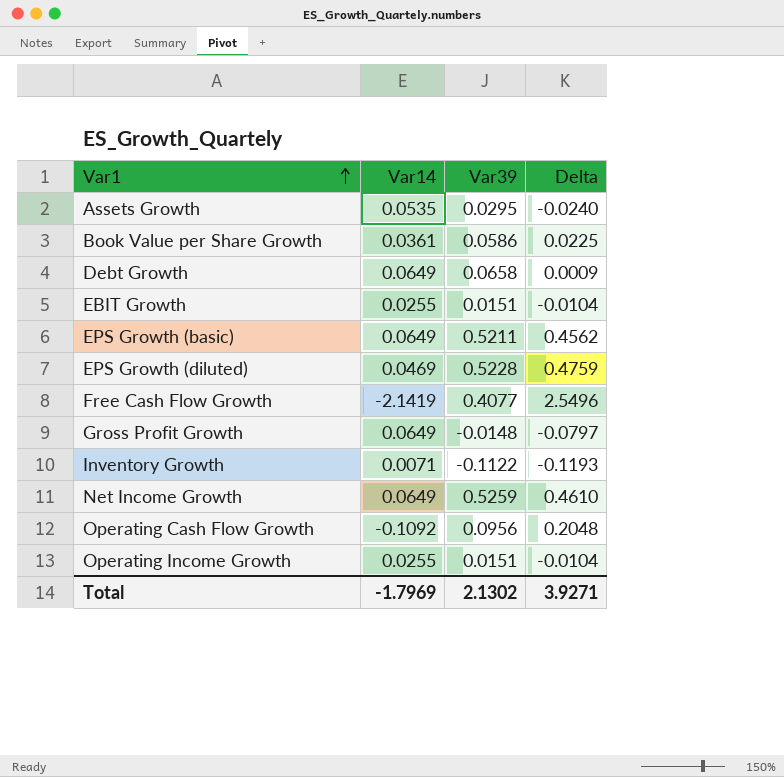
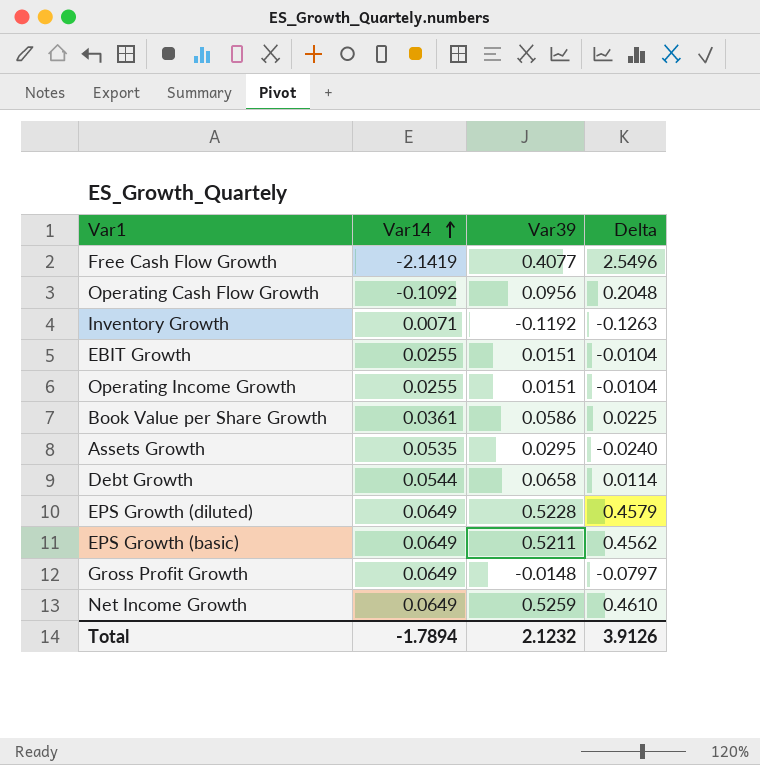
row order: Var1 ascending -> Var14 ascending
Inventory Growth | Var39: -0.1122 -> -0.1192
Inventory Growth | Delta: -0.1193 -> -0.1263
Debt Growth | Var14: 0.0649 -> 0.0544
Debt Growth | Delta: 0.0009 -> 0.0114
EPS Growth (diluted) | Var14: 0.0469 -> 0.0649
EPS Growth (diluted) | Delta: 0.4759 -> 0.4579
Total | Var14: -1.7969 -> -1.7894
Total | Var39: 2.1302 -> 2.1232
Total | Delta: 3.9271 -> 3.9126

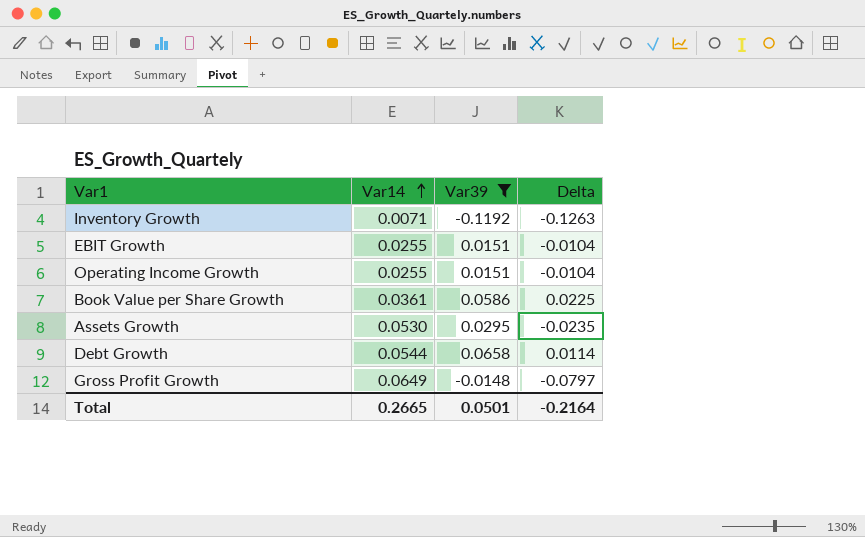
filter: none -> Var39 <= 0.0658
Assets Growth | Var14: 0.0535 -> 0.0530
Assets Growth | Delta: -0.0240 -> -0.0235
Total | Var14: -1.7894 -> 0.2665
Total | Var39: 2.1232 -> 0.0501
Total | Delta: 3.9126 -> -0.2164

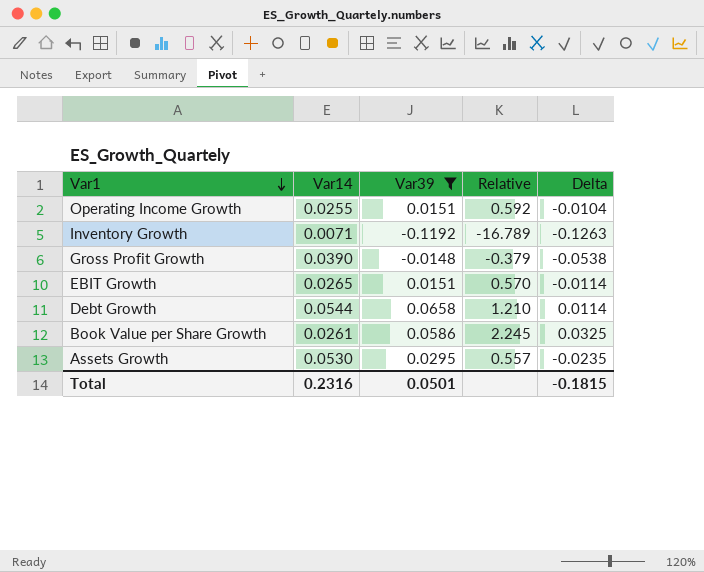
row order: Var14 ascending -> Var1 descending
column Relative | formula: none -> [Var39] / [Var14]
Gross Profit Growth | Var14: 0.0649 -> 0.0390
Gross Profit Growth | Delta: -0.0797 -> -0.0538
EBIT Growth | Var14: 0.0255 -> 0.0265
EBIT Growth | Delta: -0.0104 -> -0.0114
Book Value per Share Growth | Var14: 0.0361 -> 0.0261
Book Value per Share Growth | Delta: 0.0225 -> 0.0325
Total | Var14: 0.2665 -> 0.2316
Total | Delta: -0.2164 -> -0.1815

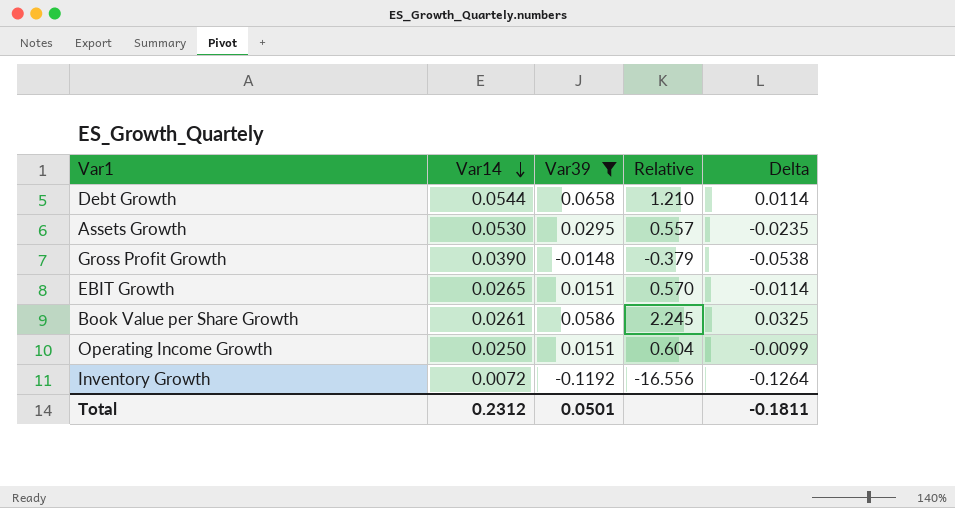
row order: Var1 descending -> Var14 descending
Operating Income Growth | Var14: 0.0255 -> 0.0250
Operating Income Growth | Relative: 0.592 -> 0.604
Operating Income Growth | Delta: -0.0104 -> -0.0099
Inventory Growth | Var14: 0.0071 -> 0.0072
Inventory Growth | Relative: -16.789 -> -16.556
Inventory Growth | Delta: -0.1263 -> -0.1264
Total | Var14: 0.2316 -> 0.2312
Total | Delta: -0.1815 -> -0.1811

